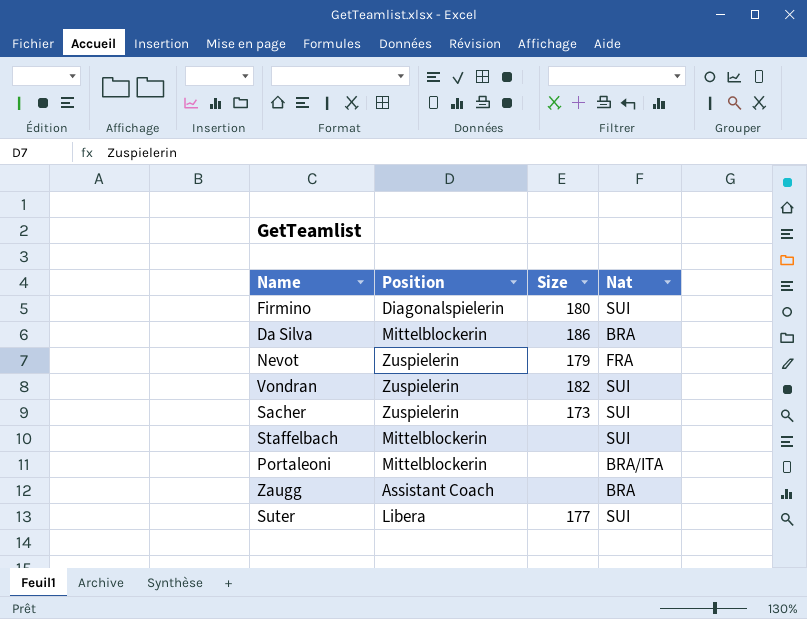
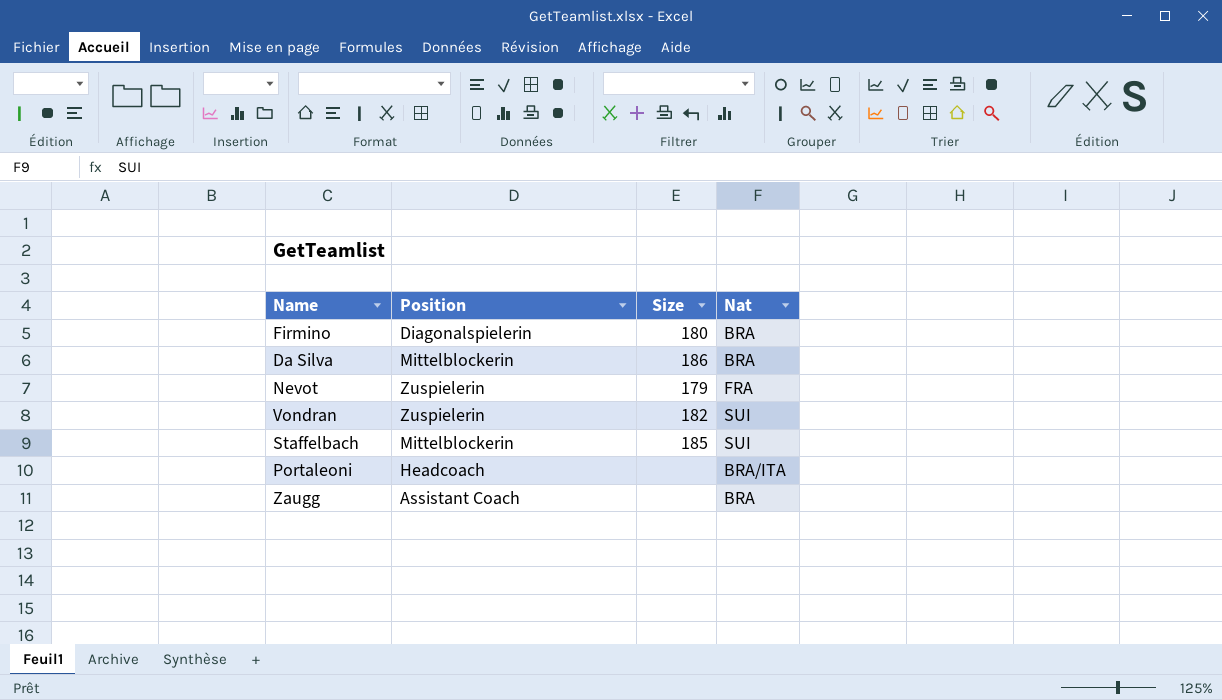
row Sacher: Zuspielerin | 173 | SUI -> none
row Suter: Libera | 177 | SUI -> none
Firmino | Nat: SUI -> BRA
Staffelbach | Size: none -> 185
Portaleoni | Position: Mittelblockerin -> Headcoach

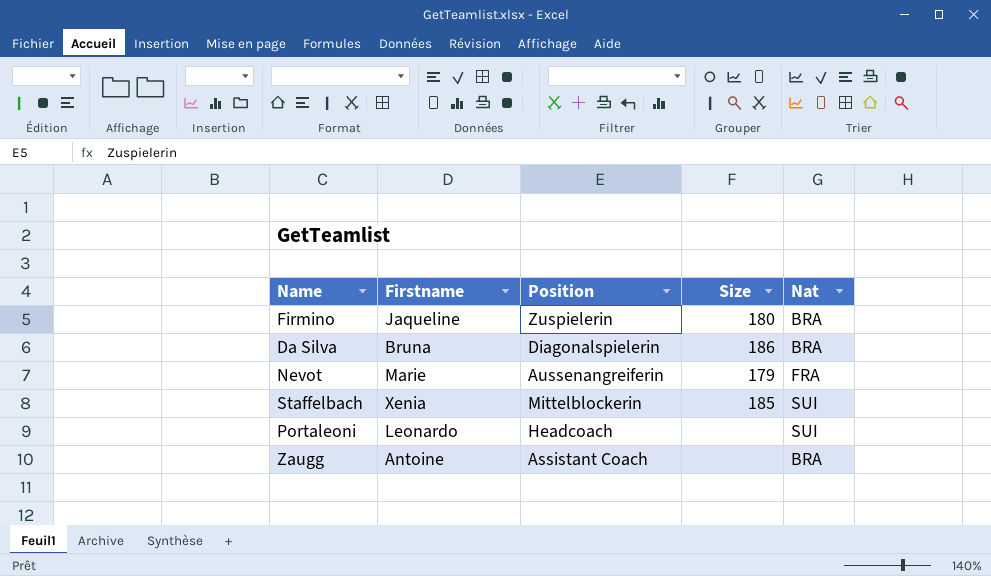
column Firstname | position: none -> 2
row Vondran: Zuspielerin | 182 | SUI -> none
Firmino | Position: Diagonalspielerin -> Zuspielerin
Da Silva | Position: Mittelblockerin -> Diagonalspielerin
Nevot | Position: Zuspielerin -> Aussenangreiferin
Portaleoni | Nat: BRA/ITA -> SUI

